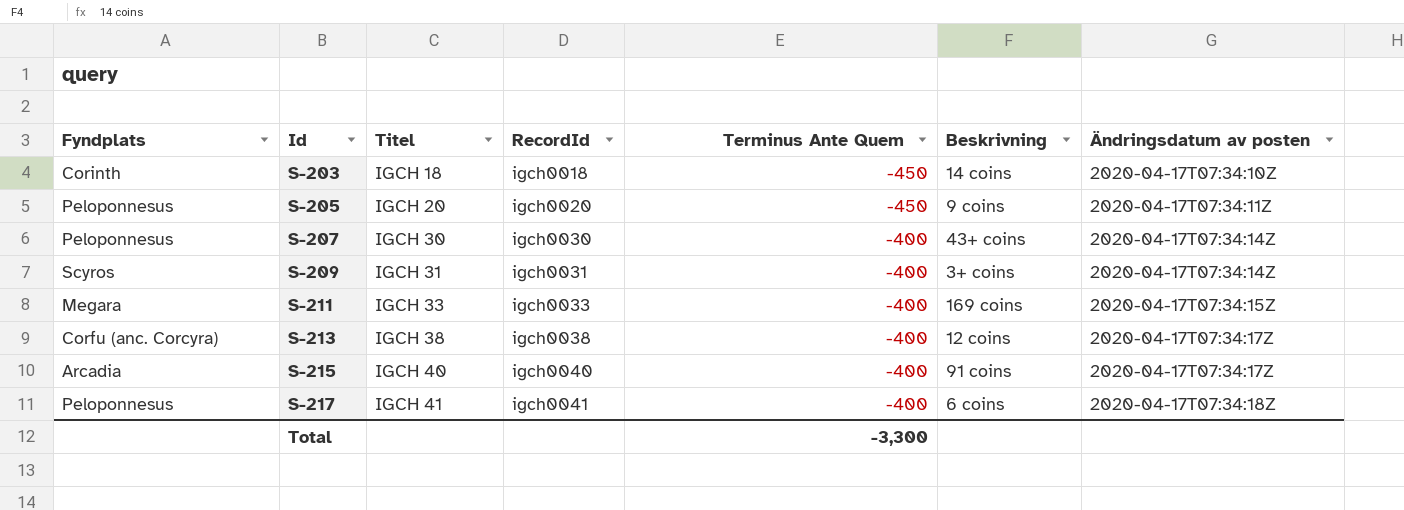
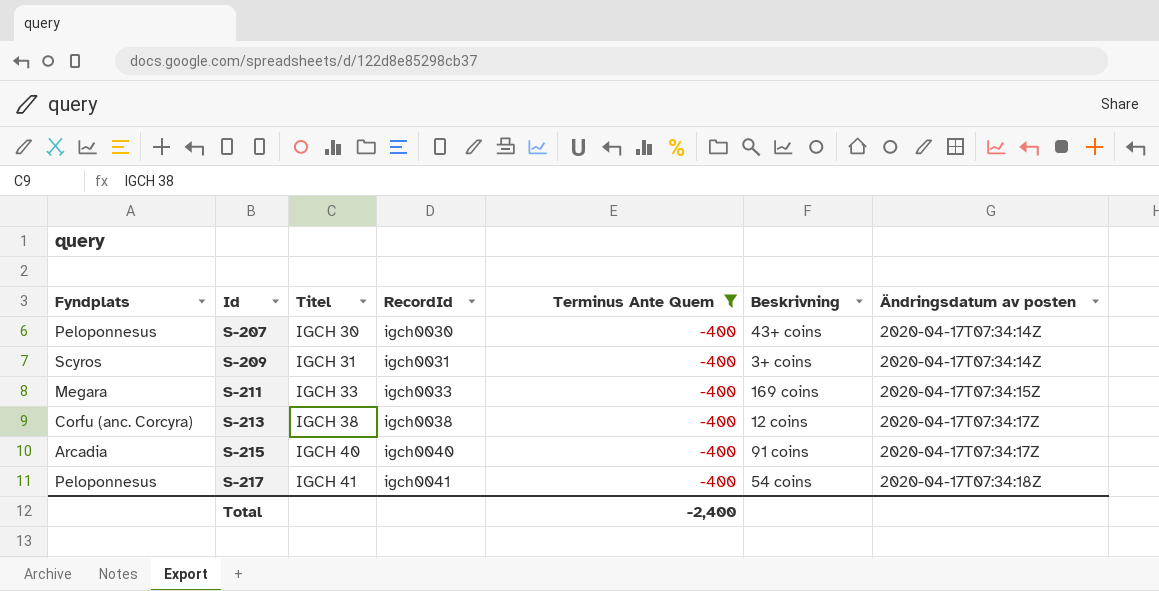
filter: none -> Terminus Ante Quem = -400
S-217 | Beskrivning: 6 coins -> 54 coins
Total | Terminus Ante Quem: -3,300 -> -2,400

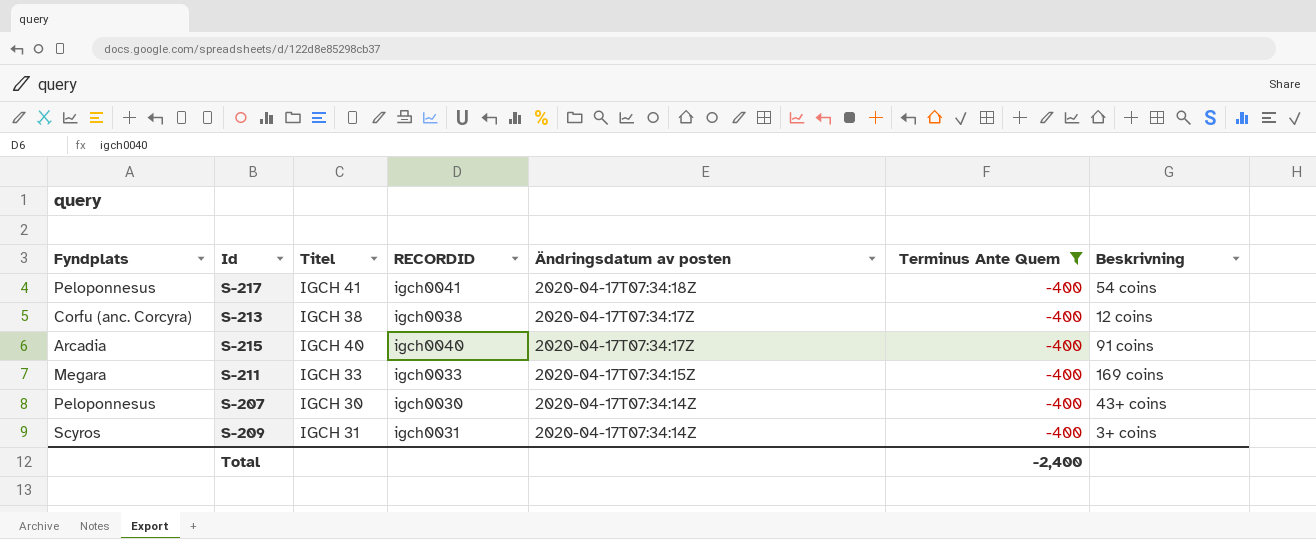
row order: Id ascending -> Ändringsdatum av posten descending
column name: RecordId -> RECORDID
column Ändringsdatum av posten | position: 7 -> 5

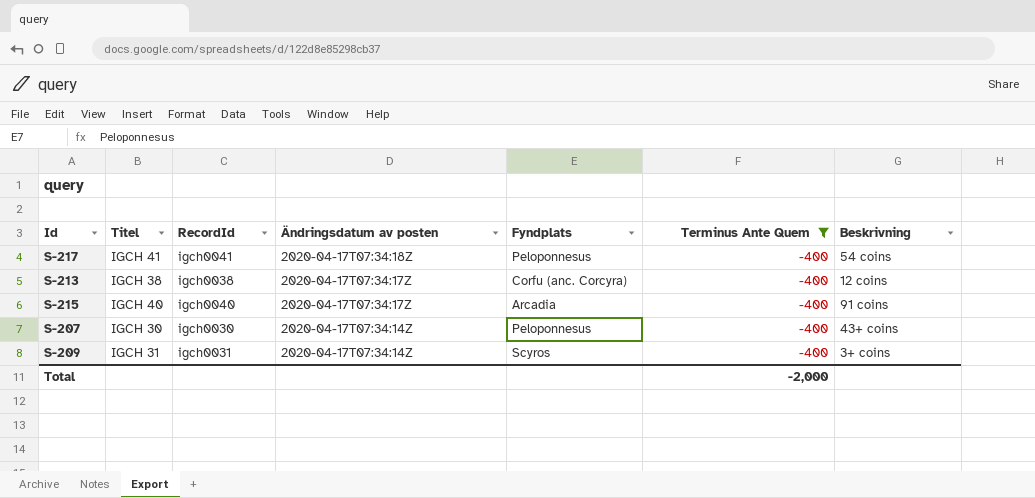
column name: RECORDID -> RecordId
column Fyndplats | position: 1 -> 5
row S-211: Megara | IGCH 33 | igch0033 | 2020-04-17T07:34:15Z | -400 | 169 coins -> none
Total | Terminus Ante Quem: -2,400 -> -2,000

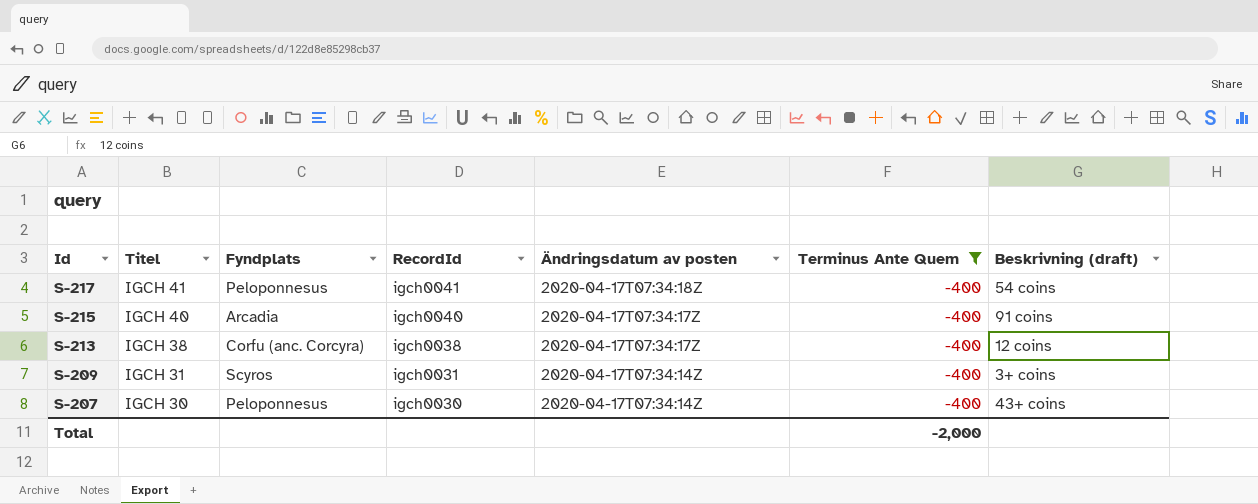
row order: Ändringsdatum av posten descending -> Id descending
column Fyndplats | position: 5 -> 3
column name: Beskrivning -> Beskrivning (draft)

